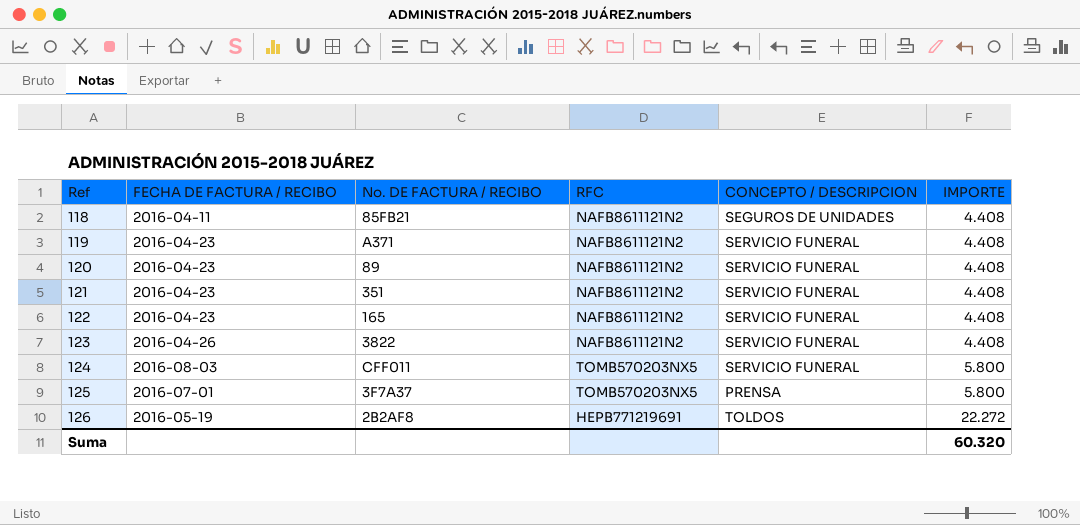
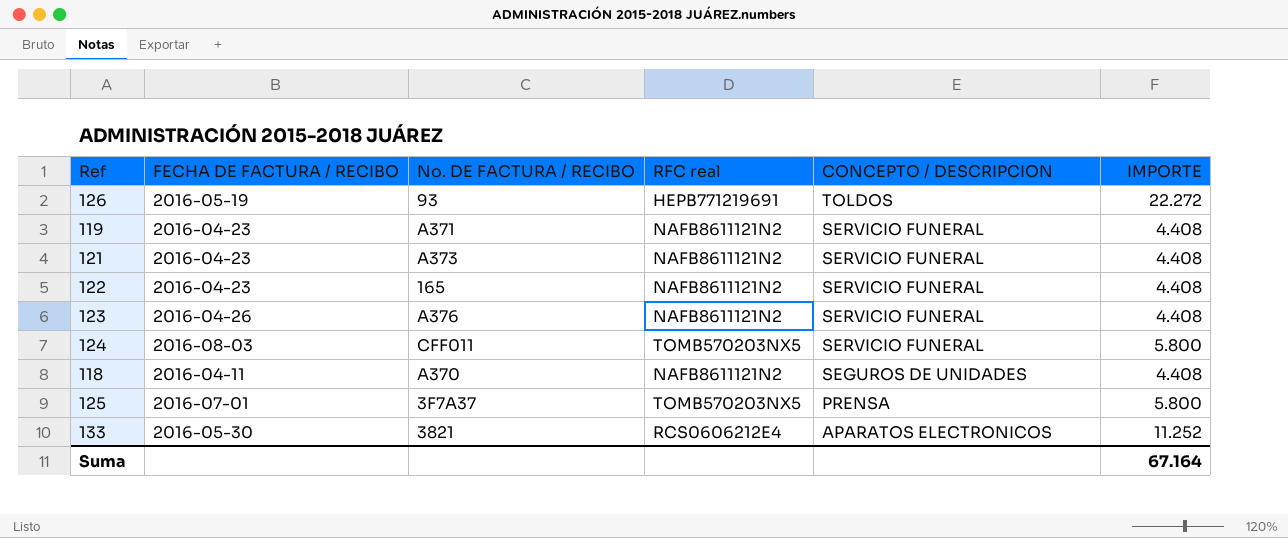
row order: Ref ascending -> CONCEPTO / DESCRIPCION descending
column name: RFC -> RFC real
row 120: 2016-04-23 | 89 | NAFB8611121N2 | SERVICIO FUNERAL | 4.408 -> none
126 | No. DE FACTURA / RECIBO: 2B2AF8 -> 93
121 | No. DE FACTURA / RECIBO: 351 -> A373
123 | No. DE FACTURA / RECIBO: 3822 -> A376
118 | No. DE FACTURA / RECIBO: 85FB21 -> A370
row 133: none -> 2016-05-30 | 3821 | RCS0606212E4 | APARATOS ELECTRONICOS | 11.252
Suma | IMPORTE: 60.320 -> 67.164

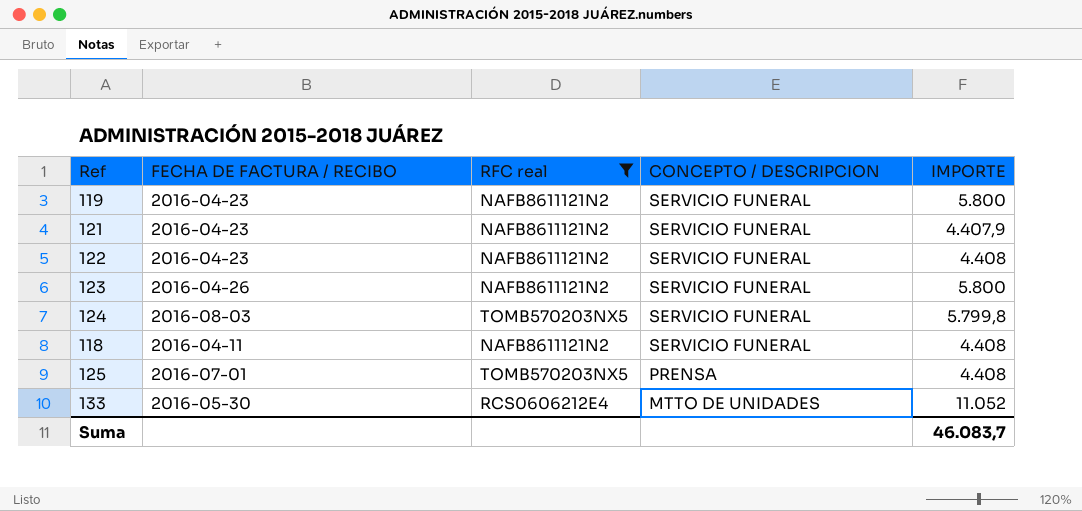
filter: none -> RFC real != HEPB771219691
column No. DE FACTURA / RECIBO | position: 3 -> none
119 | IMPORTE: 4.408 -> 5.800
121 | IMPORTE: 4.408 -> 4.407,9
123 | IMPORTE: 4.408 -> 5.800
124 | IMPORTE: 5.800 -> 5.799,8
118 | CONCEPTO / DESCRIPCION: SEGUROS DE UNIDADES -> SERVICIO FUNERAL
125 | IMPORTE: 5.800 -> 4.408
133 | CONCEPTO / DESCRIPCION: APARATOS ELECTRONICOS -> MTTO DE UNIDADES
133 | IMPORTE: 11.252 -> 11.052
Suma | IMPORTE: 67.164 -> 46.083,7

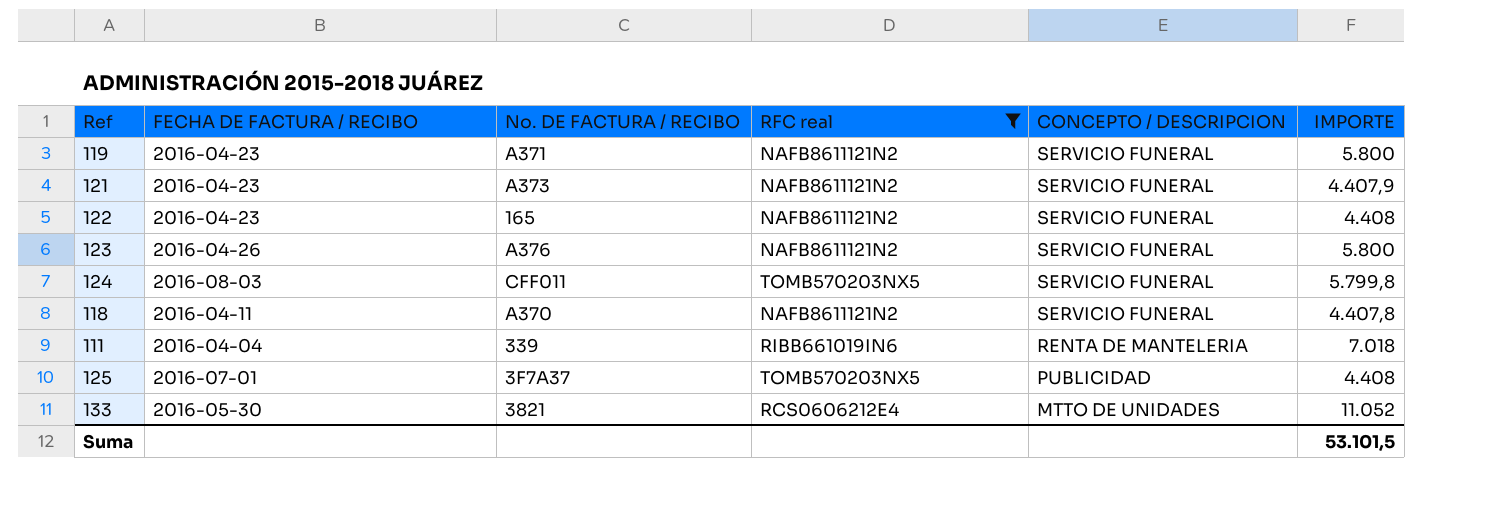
column No. DE FACTURA / RECIBO | position: none -> 3
118 | IMPORTE: 4.408 -> 4.407,8
row 111: none -> 2016-04-04 | 339 | RIBB661019IN6 | RENTA DE MANTELERIA | 7.018
125 | CONCEPTO / DESCRIPCION: PRENSA -> PUBLICIDAD
Suma | IMPORTE: 46.083,7 -> 53.101,5

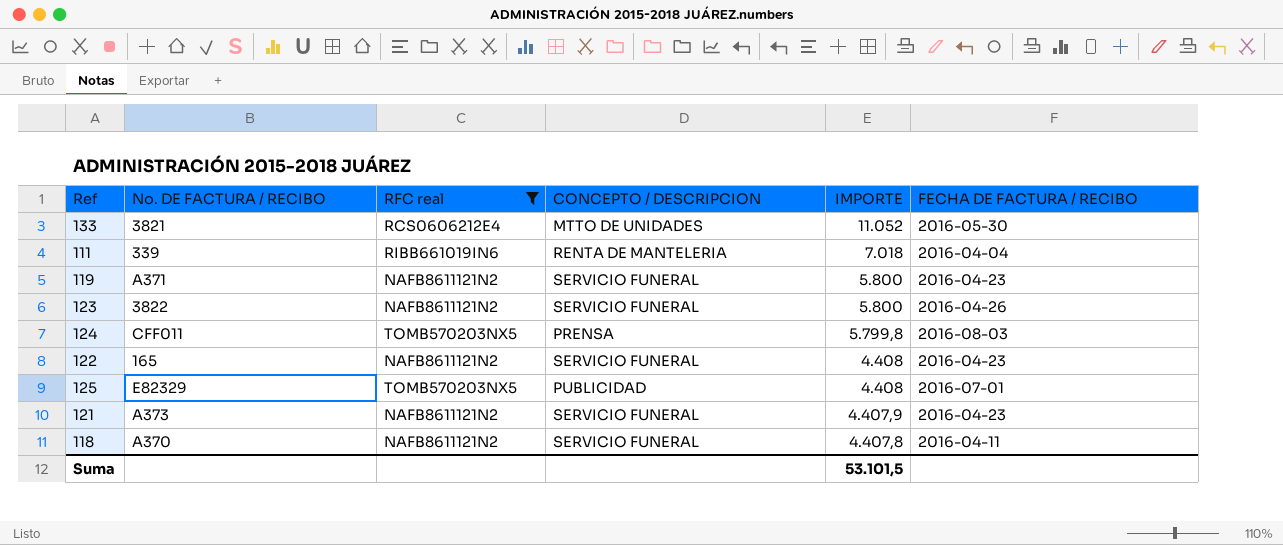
row order: CONCEPTO / DESCRIPCION descending -> IMPORTE descending
column FECHA DE FACTURA / RECIBO | position: 2 -> 6
123 | No. DE FACTURA / RECIBO: A376 -> 3822
124 | CONCEPTO / DESCRIPCION: SERVICIO FUNERAL -> PRENSA
125 | No. DE FACTURA / RECIBO: 3F7A37 -> E82329

